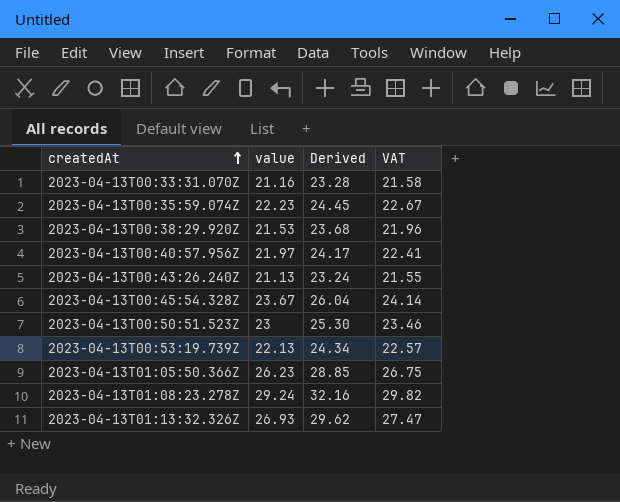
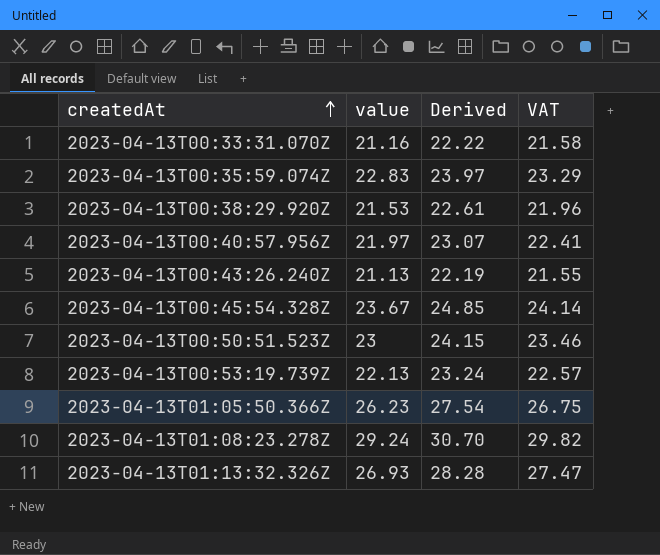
column Derived | formula: [value] * 1.1 -> [value] * 1.05
2023-04-13T00:35:59.074Z | value: 22.23 -> 22.83
2023-04-13T00:35:59.074Z | VAT: 22.67 -> 23.29

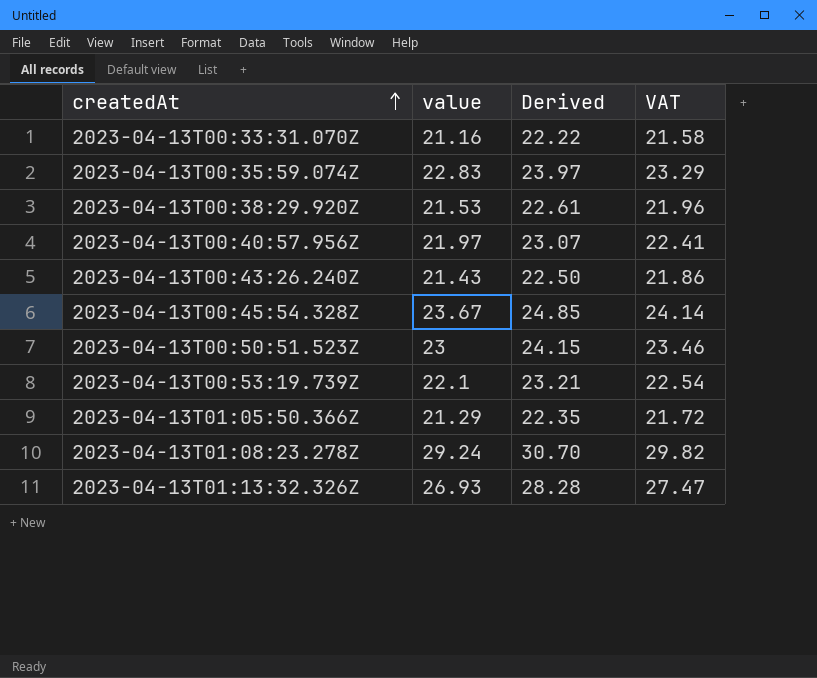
2023-04-13T00:43:26.240Z | value: 21.13 -> 21.43
2023-04-13T00:43:26.240Z | Derived: 22.19 -> 22.50
2023-04-13T00:43:26.240Z | VAT: 21.55 -> 21.86
2023-04-13T00:53:19.739Z | value: 22.13 -> 22.1
2023-04-13T00:53:19.739Z | Derived: 23.24 -> 23.21
2023-04-13T00:53:19.739Z | VAT: 22.57 -> 22.54
2023-04-13T01:05:50.366Z | value: 26.23 -> 21.29
2023-04-13T01:05:50.366Z | Derived: 27.54 -> 22.35
2023-04-13T01:05:50.366Z | VAT: 26.75 -> 21.72

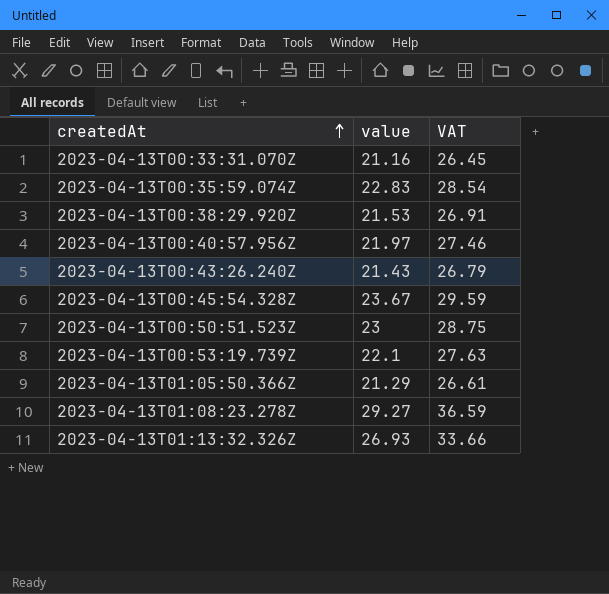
column Derived | formula: [value] * 1.05 -> none
column VAT | formula: [value] * 1.02 -> [value] * 1.25
2023-04-13T01:08:23.278Z | value: 29.24 -> 29.27

